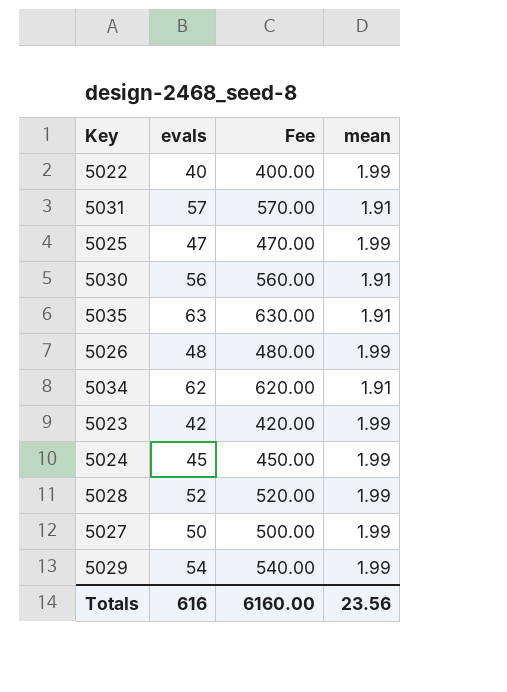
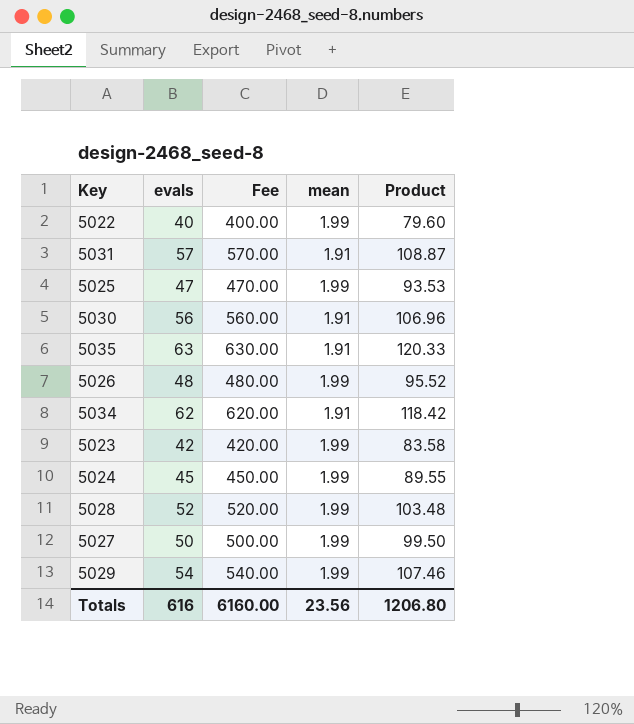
column Product | formula: none -> [evals] * [mean]

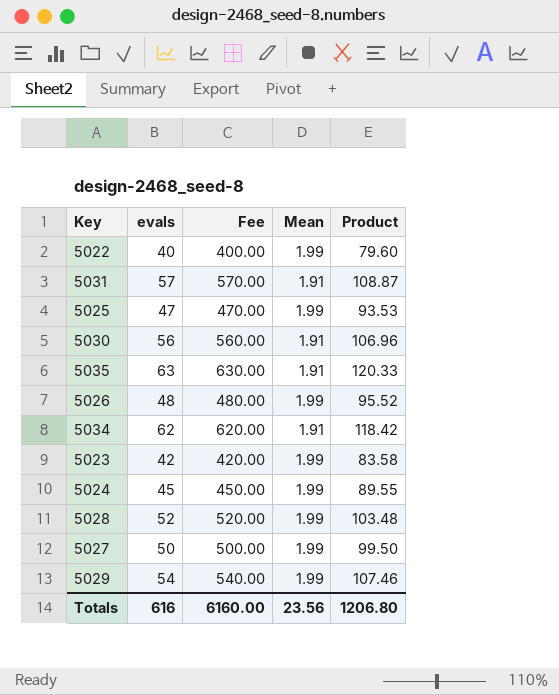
column name: mean -> Mean

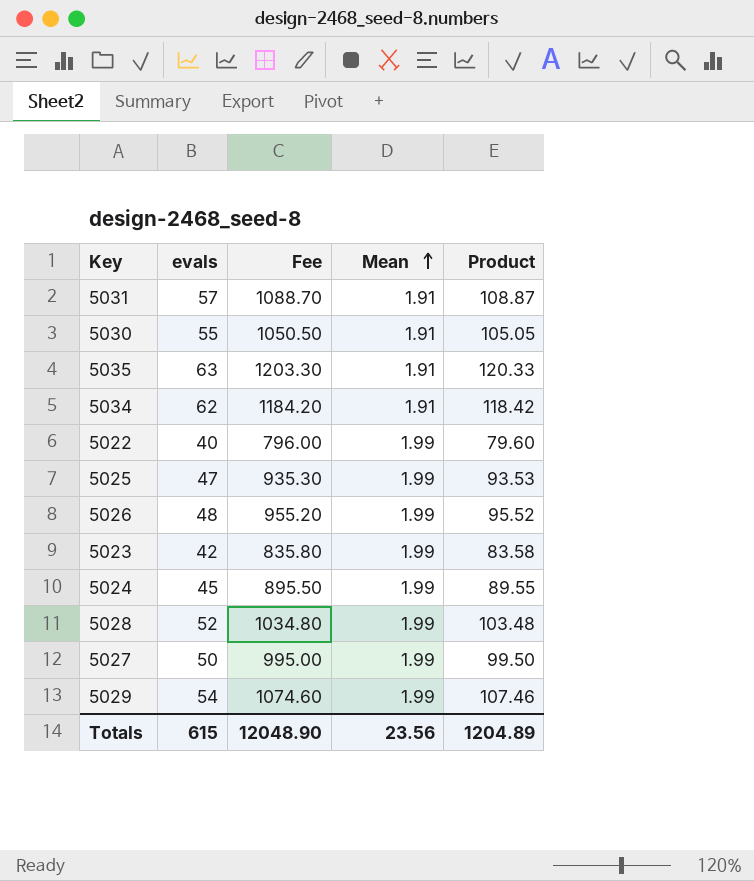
row order: none -> Mean ascending
column Fee | formula: [evals] * 10 -> [Product] * 10
5030 | evals: 56 -> 55
5030 | Product: 106.96 -> 105.05
Totals | evals: 616 -> 615
Totals | Fee: 6160.00 -> 12048.90
Totals | Product: 1206.80 -> 1204.89

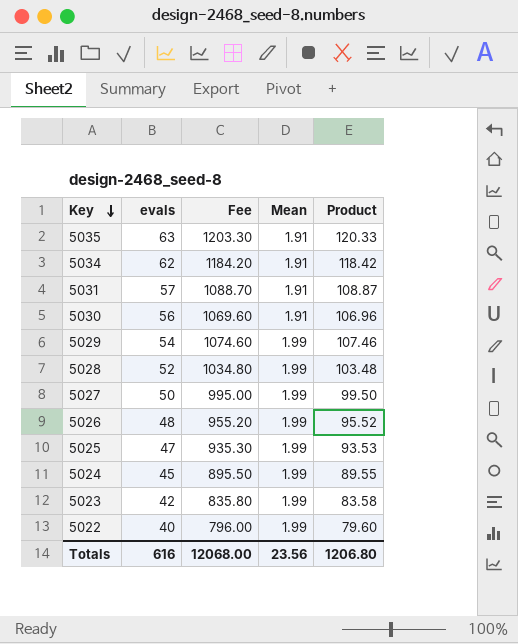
row order: Mean ascending -> Key descending
5030 | evals: 55 -> 56
5030 | Fee: 1050.50 -> 1069.60
5030 | Product: 105.05 -> 106.96
Totals | evals: 615 -> 616
Totals | Fee: 12048.90 -> 12068.00
Totals | Product: 1204.89 -> 1206.80

